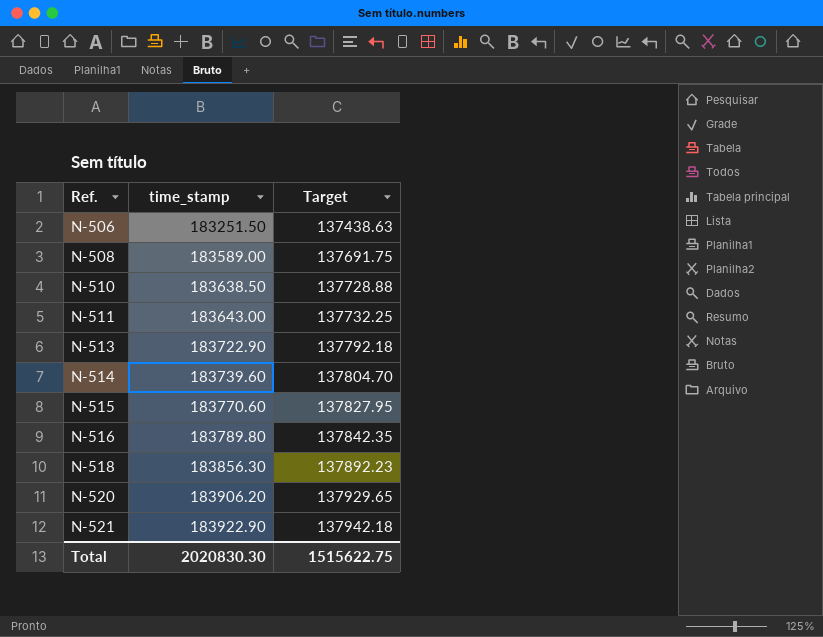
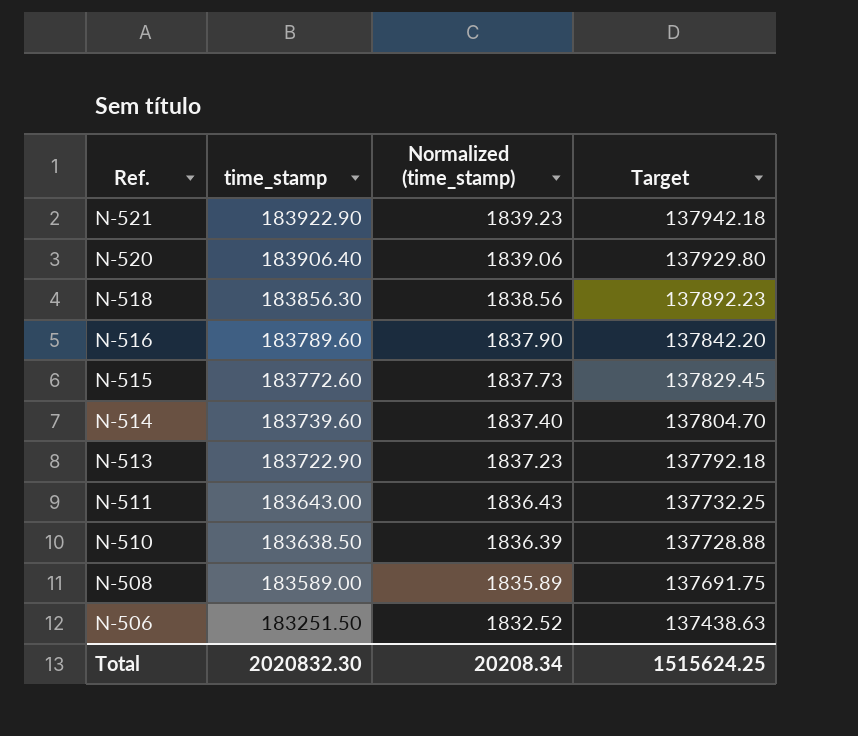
row order: Ref. ascending -> Ref. descending
column Normalized (time_stamp) | formula: none -> [time_stamp] * 0.01
N-520 | time_stamp: 183906.20 -> 183906.40
N-520 | Target: 137929.65 -> 137929.80
N-516 | time_stamp: 183789.80 -> 183789.60
N-516 | Target: 137842.35 -> 137842.20
N-515 | time_stamp: 183770.60 -> 183772.60
N-515 | Target: 137827.95 -> 137829.45
Total | time_stamp: 2020830.30 -> 2020832.30
Total | Target: 1515622.75 -> 1515624.25

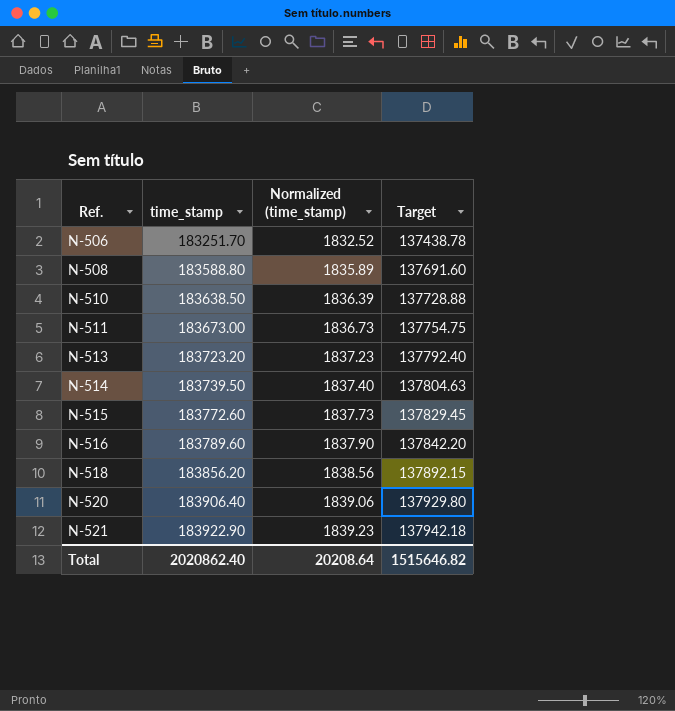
row order: Ref. descending -> Ref. ascending
N-506 | time_stamp: 183251.50 -> 183251.70
N-506 | Target: 137438.63 -> 137438.78
N-508 | time_stamp: 183589.00 -> 183588.80
N-508 | Target: 137691.75 -> 137691.60
N-511 | time_stamp: 183643.00 -> 183673.00
N-511 | Normalized (time_stamp): 1836.43 -> 1836.73
N-511 | Target: 137732.25 -> 137754.75
N-513 | time_stamp: 183722.90 -> 183723.20
N-513 | Target: 137792.18 -> 137792.40
N-514 | time_stamp: 183739.60 -> 183739.50
N-514 | Target: 137804.70 -> 137804.63
N-518 | time_stamp: 183856.30 -> 183856.20
N-518 | Target: 137892.23 -> 137892.15
Total | time_stamp: 2020832.30 -> 2020862.40
Total | Normalized (time_stamp): 20208.34 -> 20208.64
Total | Target: 1515624.25 -> 1515646.82

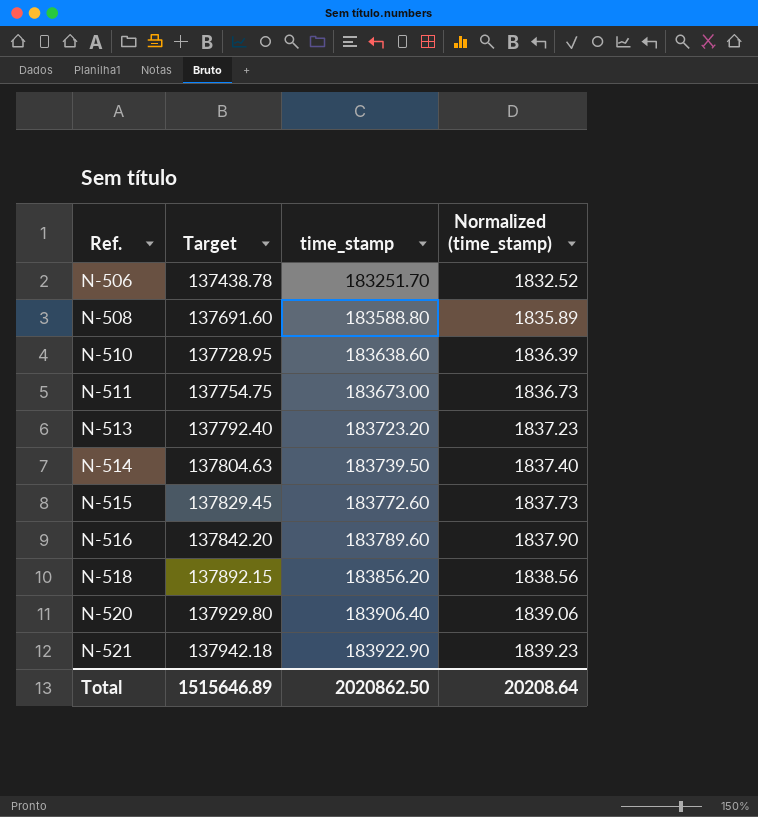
column Target | position: 4 -> 2
N-510 | Target: 137728.88 -> 137728.95
N-510 | time_stamp: 183638.50 -> 183638.60
Total | Target: 1515646.82 -> 1515646.89
Total | time_stamp: 2020862.40 -> 2020862.50

